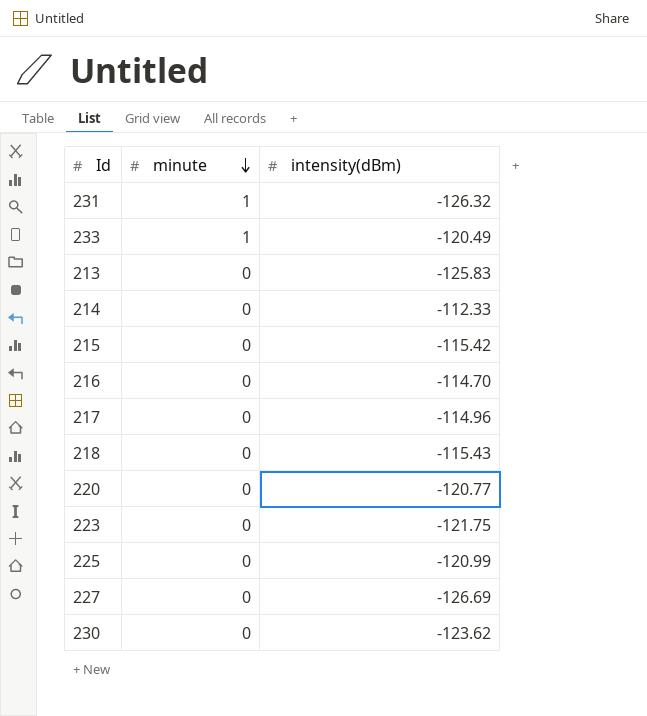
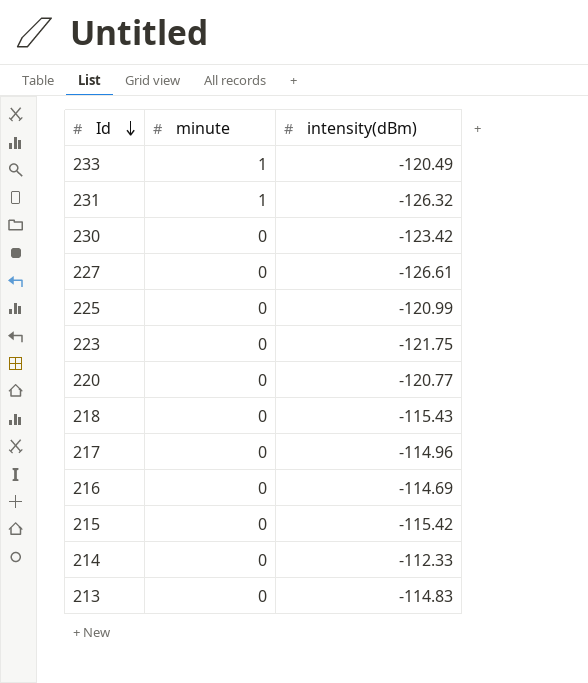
row order: minute descending -> Id descending
230 | intensity(dBm): -123.62 -> -123.42
227 | intensity(dBm): -126.69 -> -126.61
216 | intensity(dBm): -114.70 -> -114.69
213 | intensity(dBm): -125.83 -> -114.83

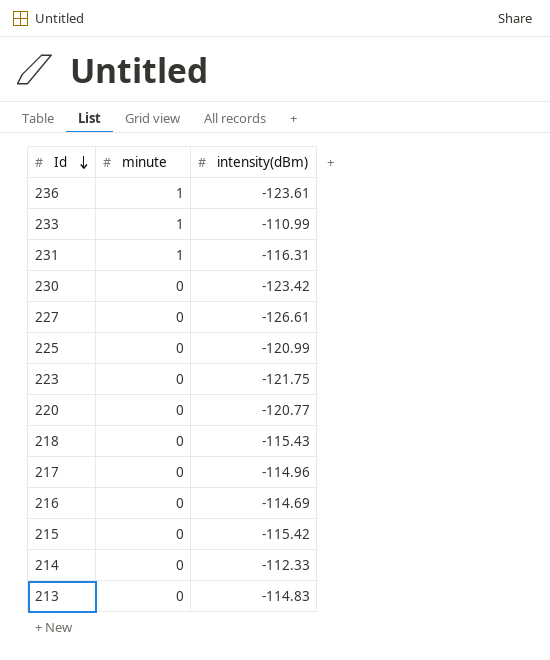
row 236: none -> 1 | -123.61
233 | intensity(dBm): -120.49 -> -110.99
231 | intensity(dBm): -126.32 -> -116.31

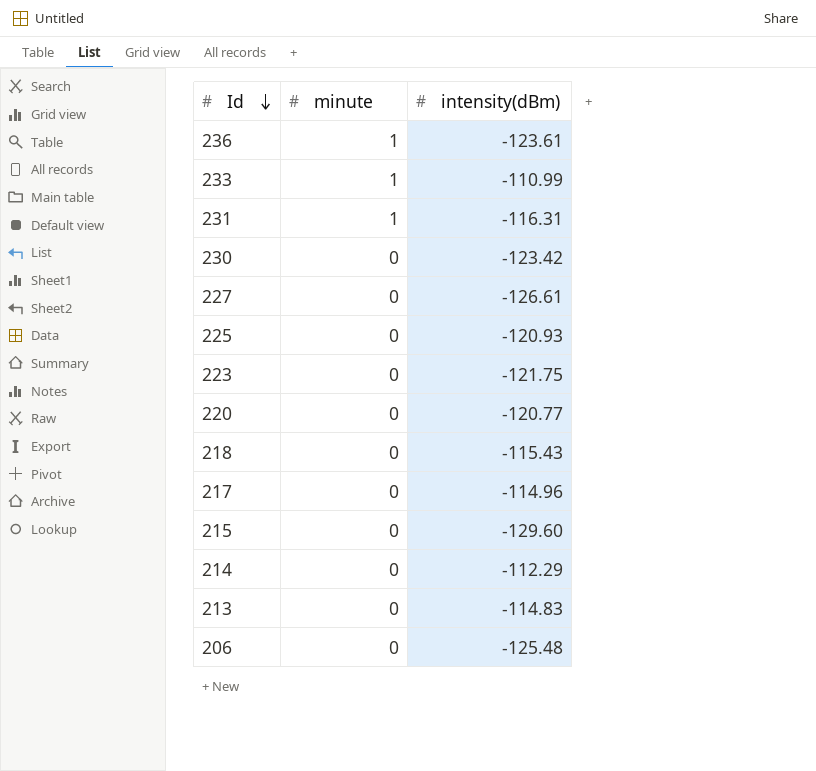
row 216: 0 | -114.69 -> none
225 | intensity(dBm): -120.99 -> -120.93
215 | intensity(dBm): -115.42 -> -129.60
214 | intensity(dBm): -112.33 -> -112.29
row 206: none -> 0 | -125.48

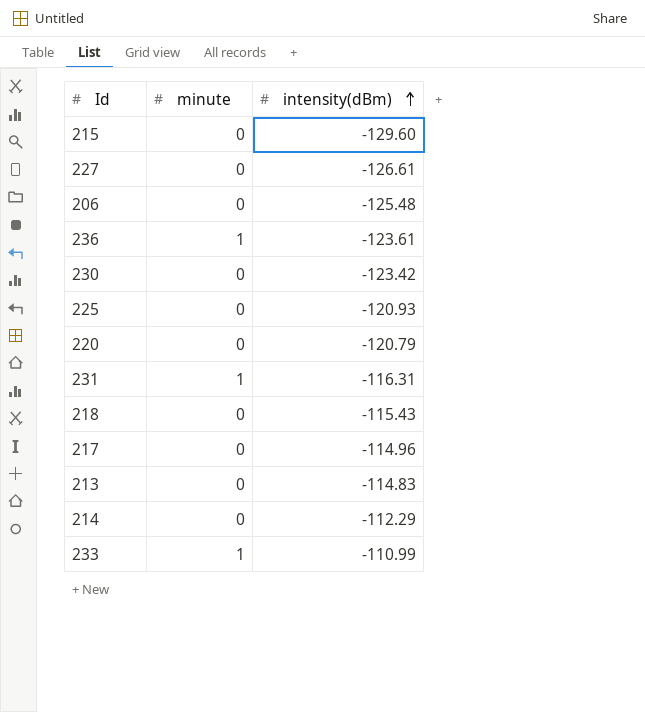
row order: Id descending -> intensity(dBm) ascending
row 223: 0 | -121.75 -> none
220 | intensity(dBm): -120.77 -> -120.79

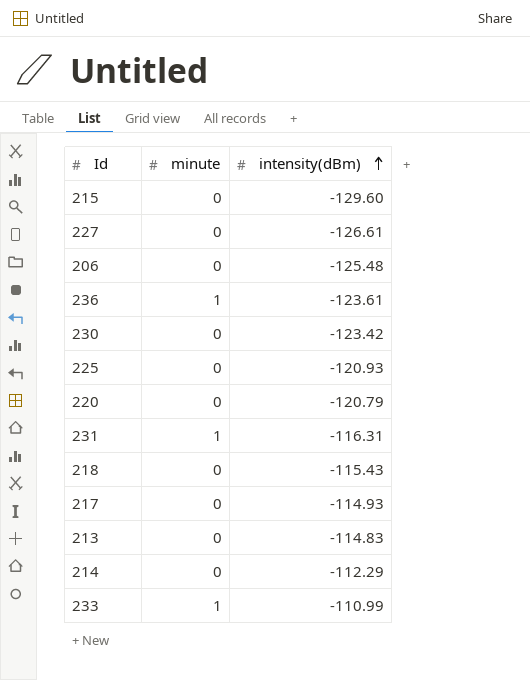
217 | intensity(dBm): -114.96 -> -114.93

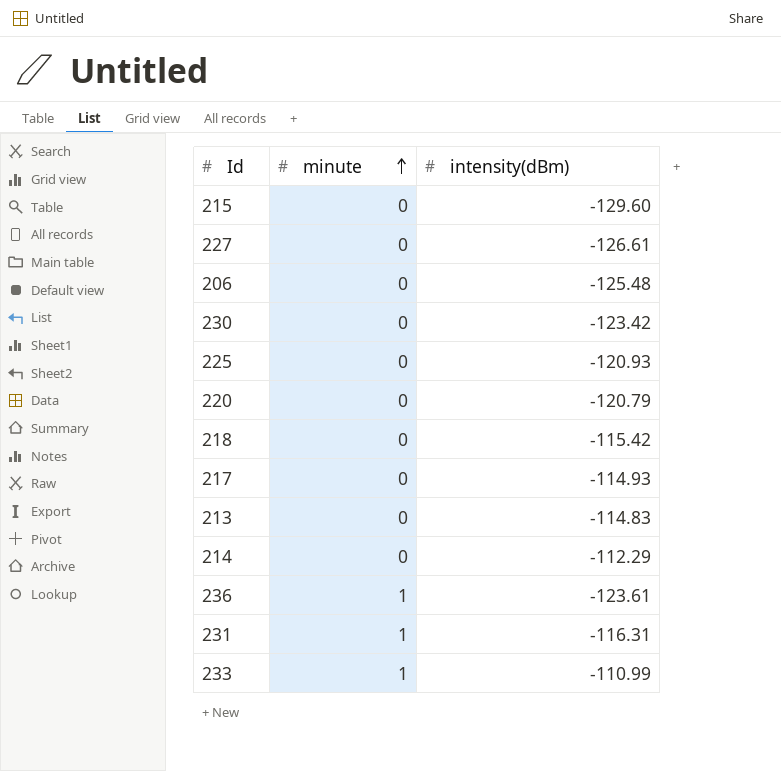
row order: intensity(dBm) ascending -> minute ascending
218 | intensity(dBm): -115.43 -> -115.42

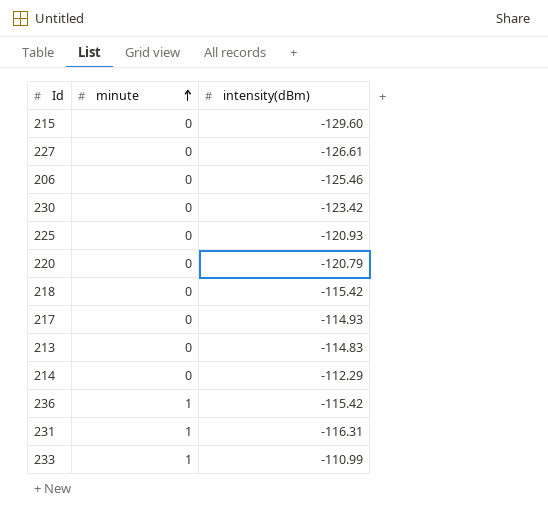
206 | intensity(dBm): -125.48 -> -125.46
236 | intensity(dBm): -123.61 -> -115.42

